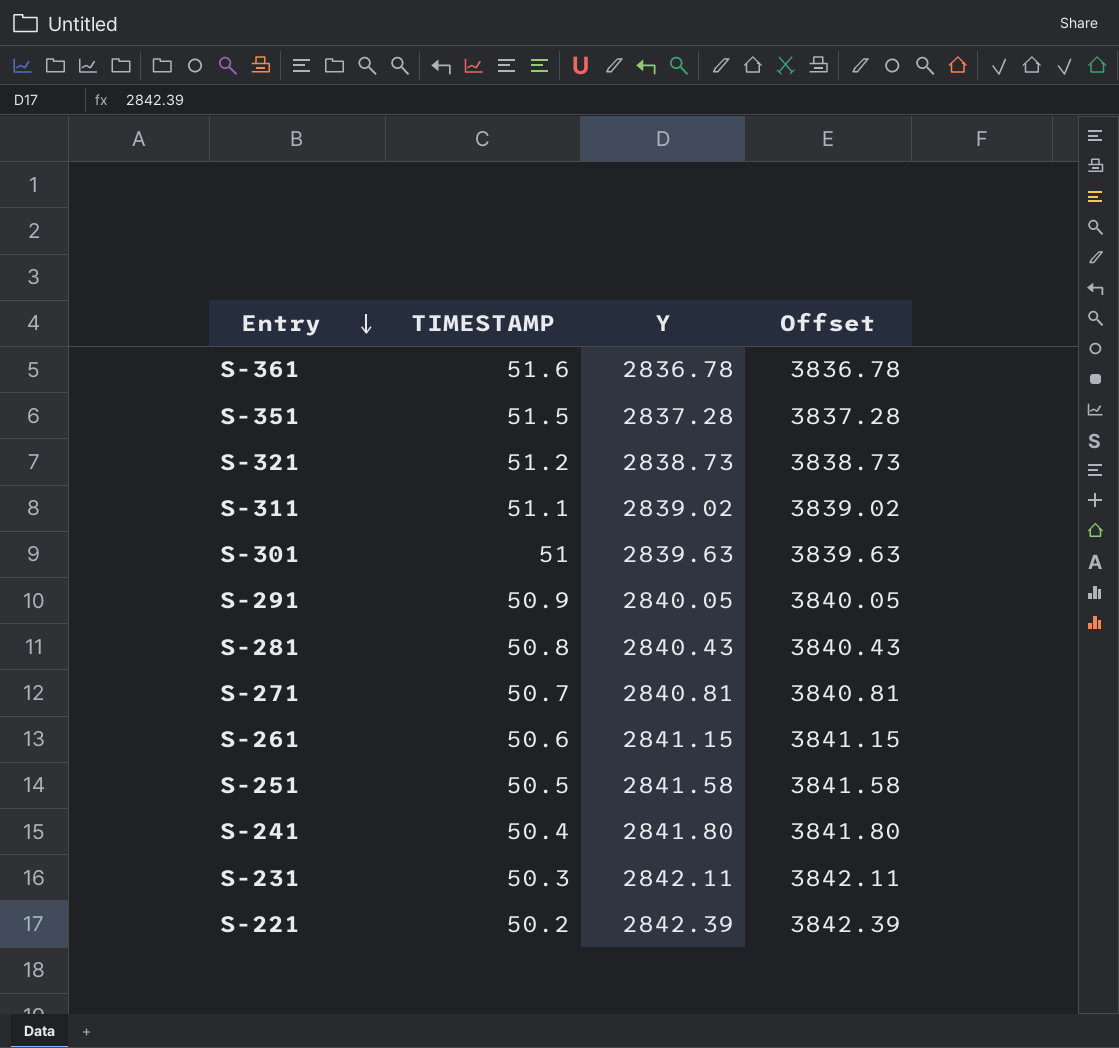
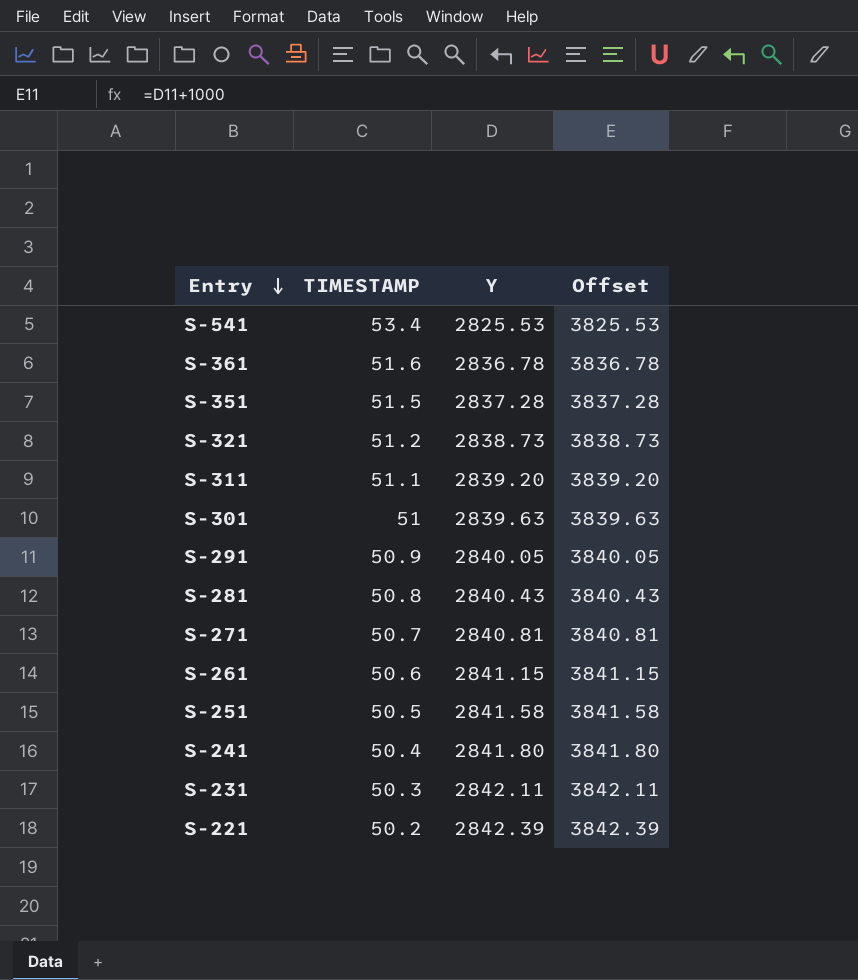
row S-541: none -> 53.4 | 2825.53 | 3825.53
S-311 | Y: 2839.02 -> 2839.20
S-311 | Offset: 3839.02 -> 3839.20

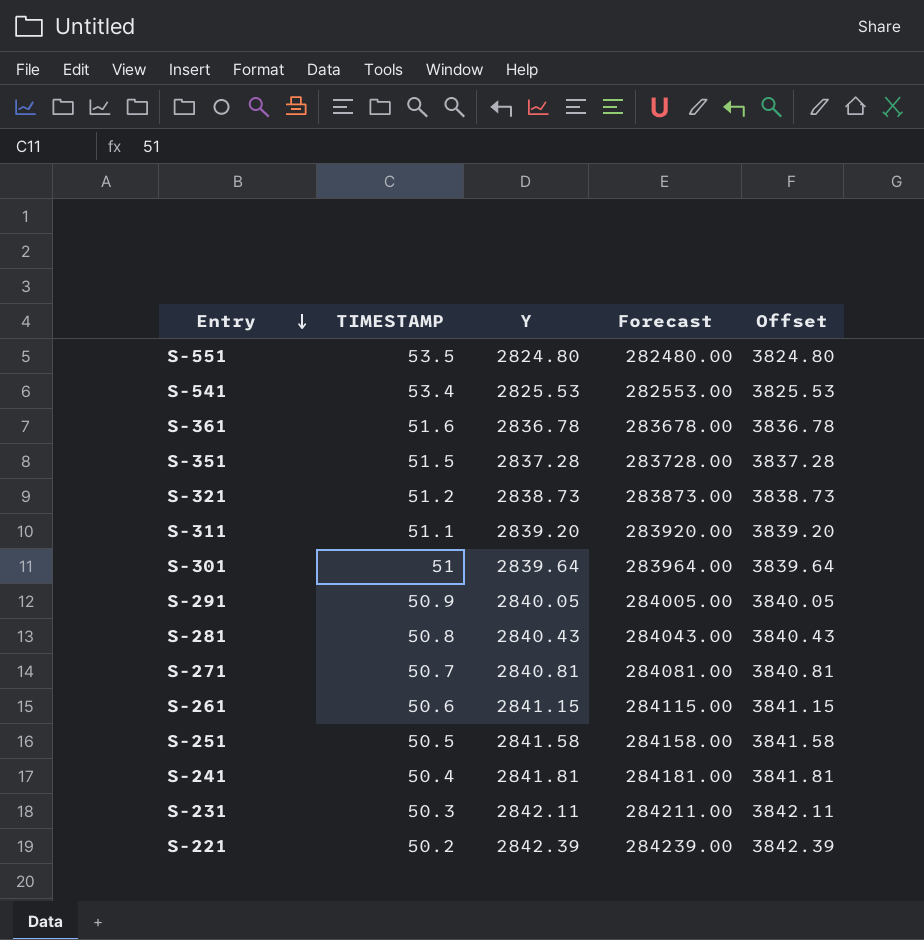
column Forecast | formula: none -> [Y] * 100
row S-551: none -> 53.5 | 2824.80 | 282480.00 | 3824.80
S-301 | Y: 2839.63 -> 2839.64
S-301 | Offset: 3839.63 -> 3839.64
S-241 | Y: 2841.80 -> 2841.81
S-241 | Offset: 3841.80 -> 3841.81

